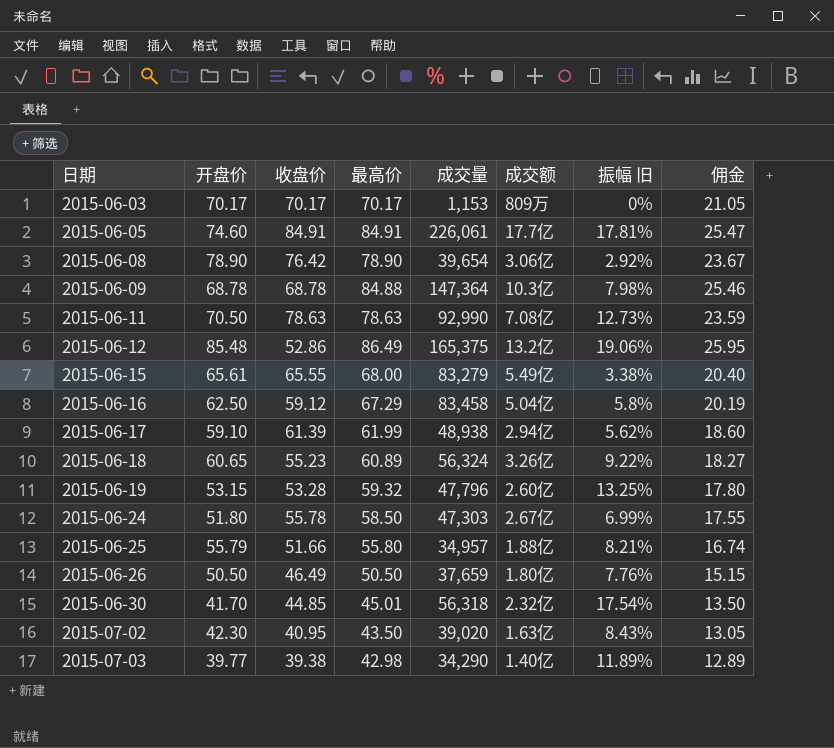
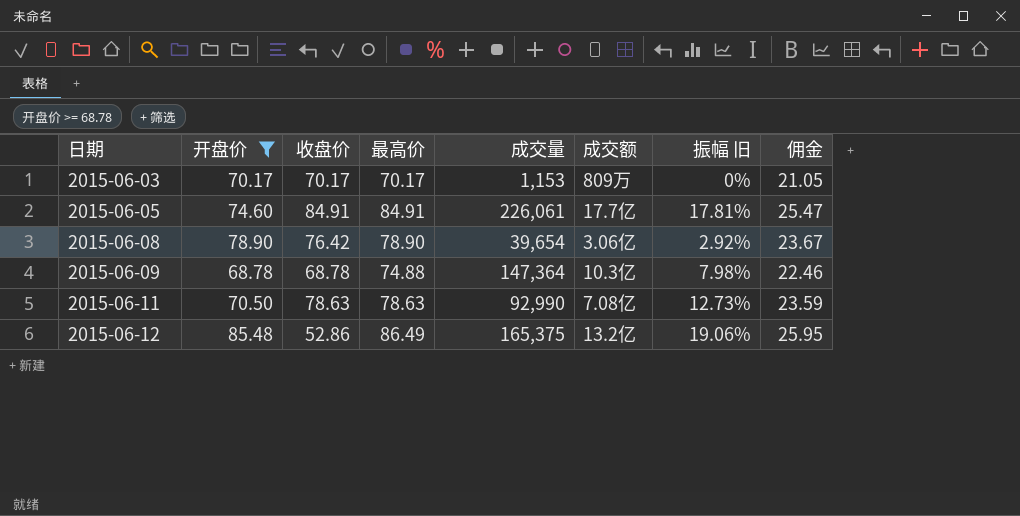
filter: none -> 开盘价 >= 68.78
2015-06-09 | 最高价: 84.88 -> 74.88
2015-06-09 | 佣金: 25.46 -> 22.46

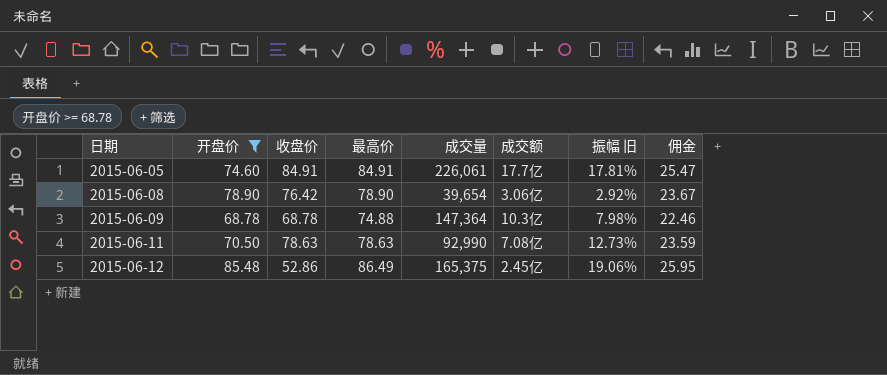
row 2015-06-03: 70.17 | 70.17 | 70.17 | 1,153 | 809万 | 0% | 21.05 -> none
2015-06-12 | 成交额: 13.2亿 -> 2.45亿

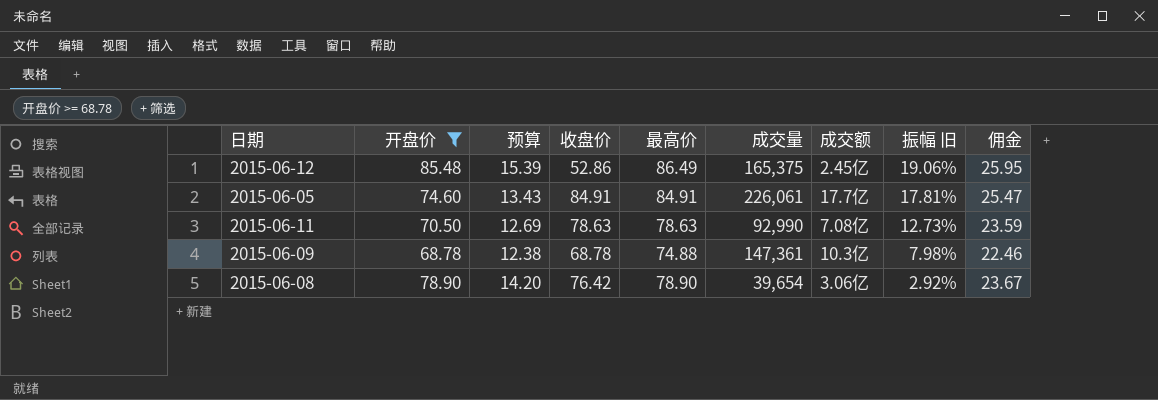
row order: 日期 ascending -> 振幅 旧 descending
column 预算 | formula: none -> [开盘价] * 0.18
2015-06-09 | 成交量: 147,364 -> 147,361

